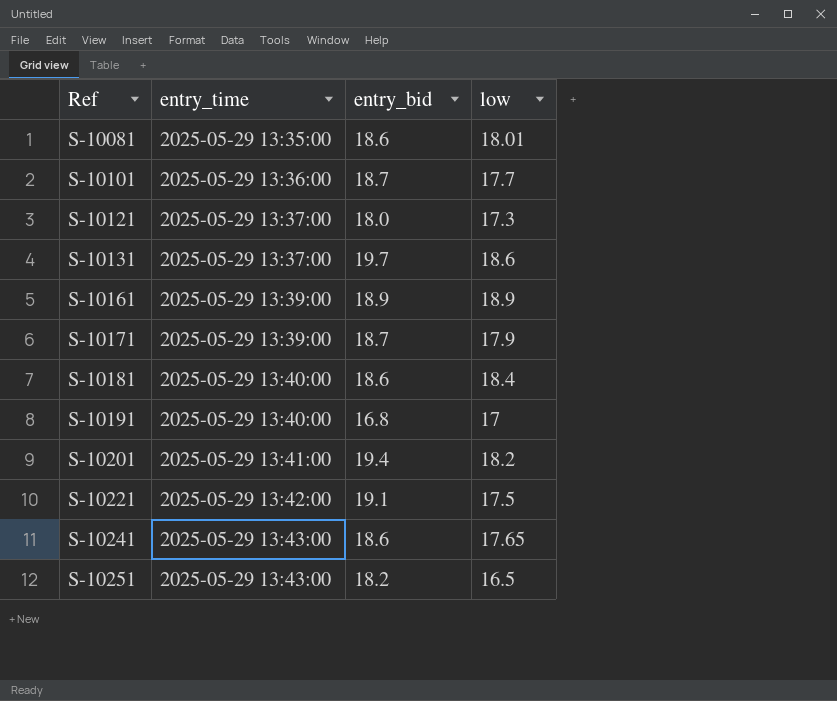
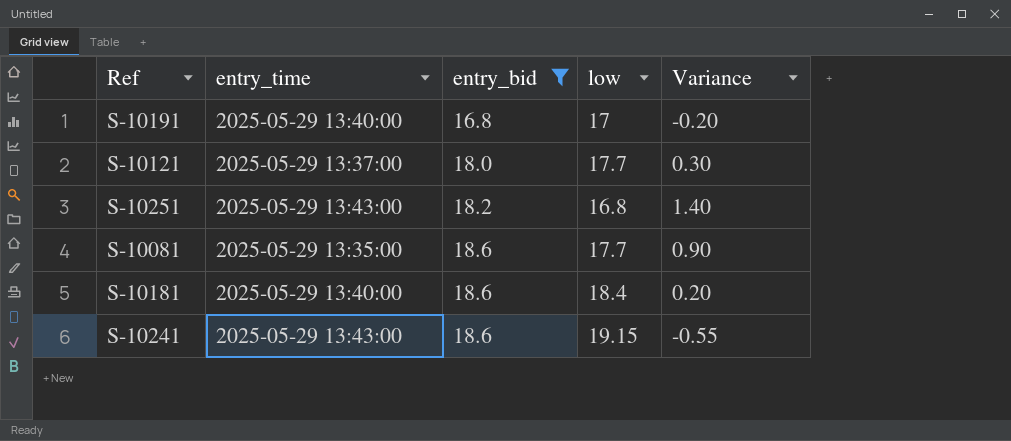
filter: none -> entry_bid <= 18.6
row order: Ref ascending -> entry_bid ascending
column Variance | formula: none -> [entry_bid] - [low]
S-10121 | low: 17.3 -> 17.7
S-10251 | low: 16.5 -> 16.8
S-10081 | low: 18.01 -> 17.7
S-10241 | low: 17.65 -> 19.15

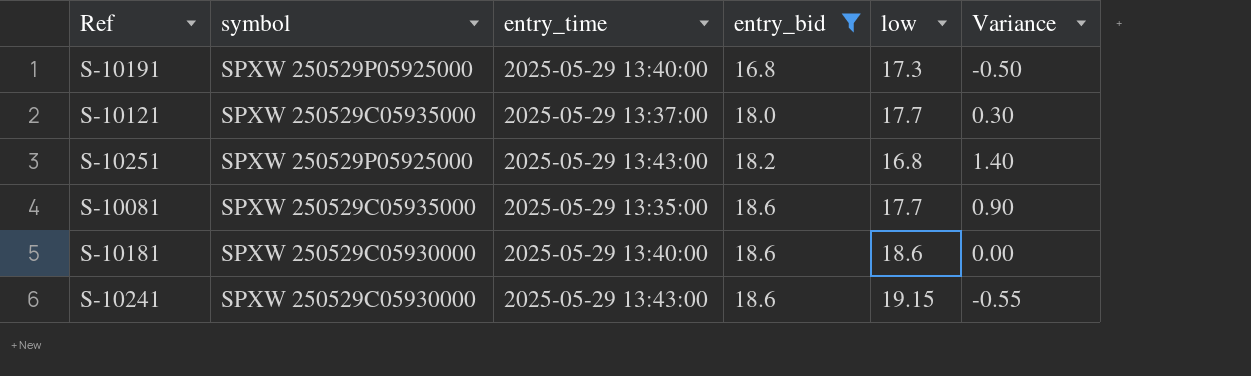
column symbol | position: none -> 2
S-10191 | low: 17 -> 17.3
S-10191 | Variance: -0.20 -> -0.50
S-10181 | low: 18.4 -> 18.6
S-10181 | Variance: 0.20 -> 0.00

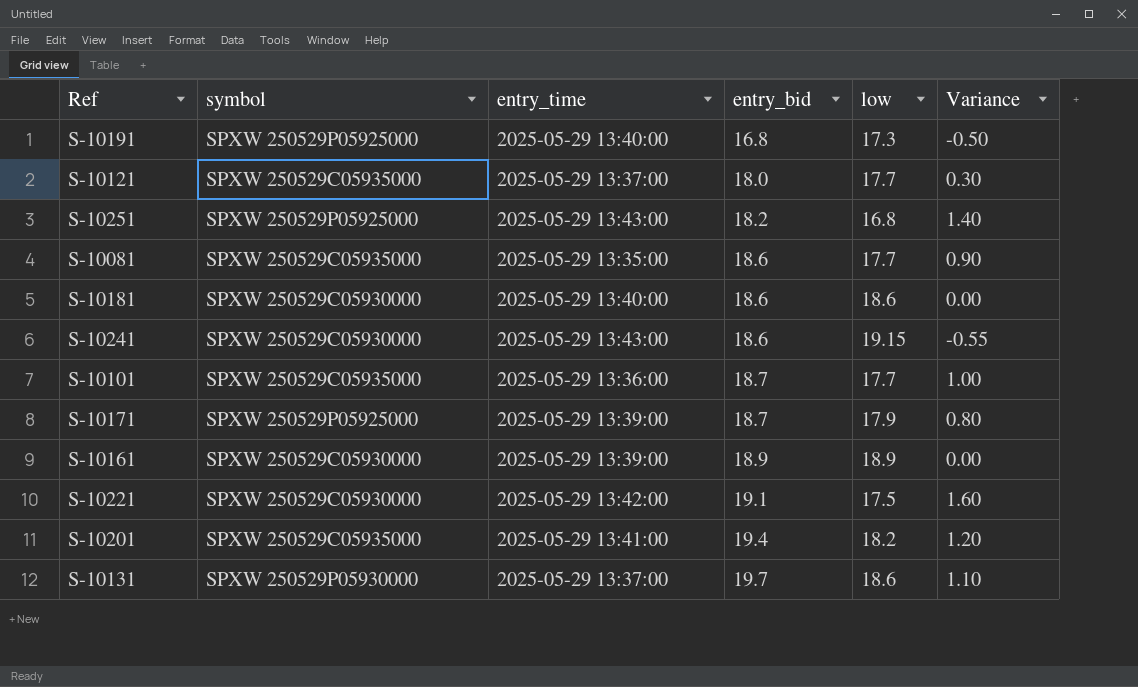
filter: entry_bid <= 18.6 -> none

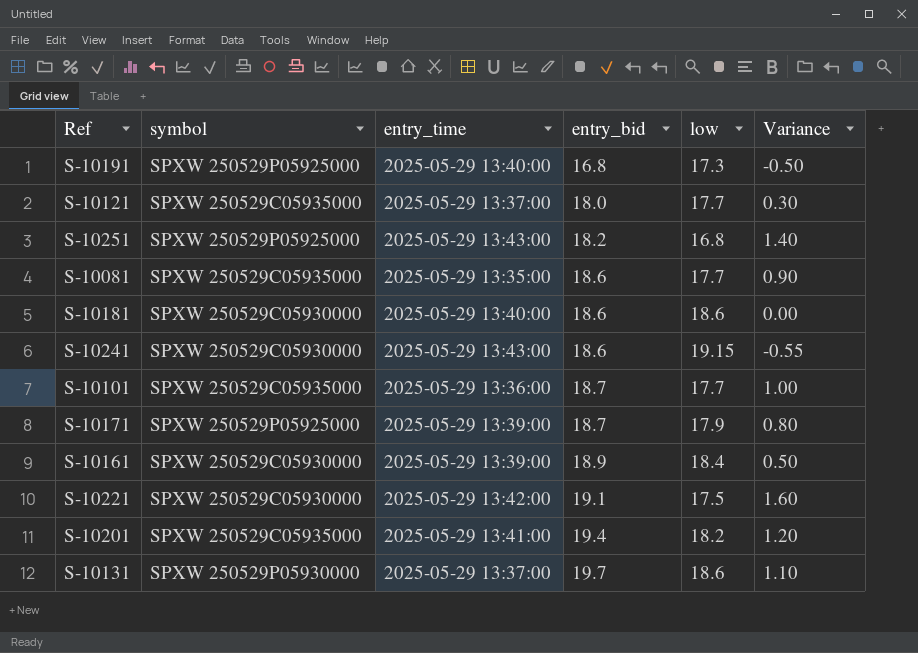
S-10161 | low: 18.9 -> 18.4
S-10161 | Variance: 0.00 -> 0.50

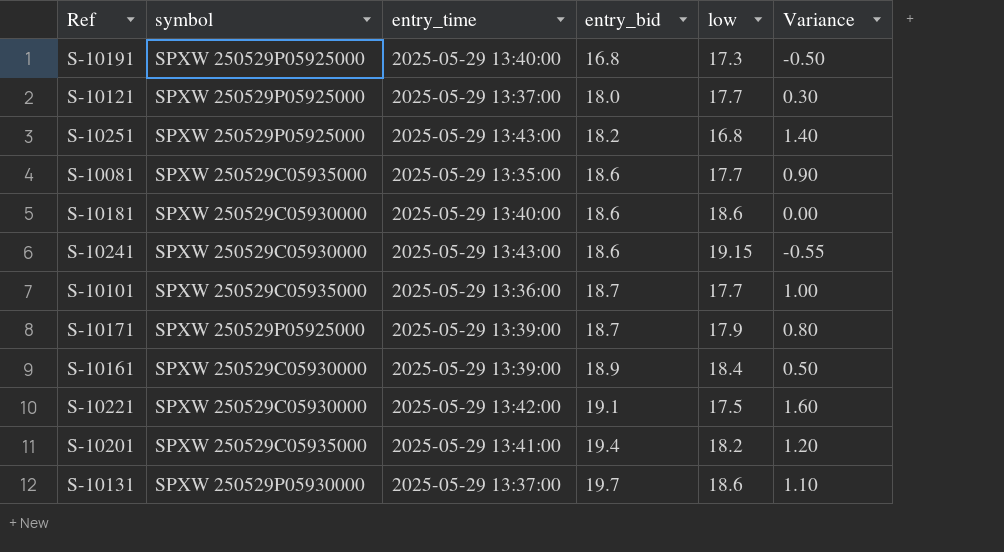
S-10121 | symbol: SPXW 250529C05935000 -> SPXW 250529P05925000

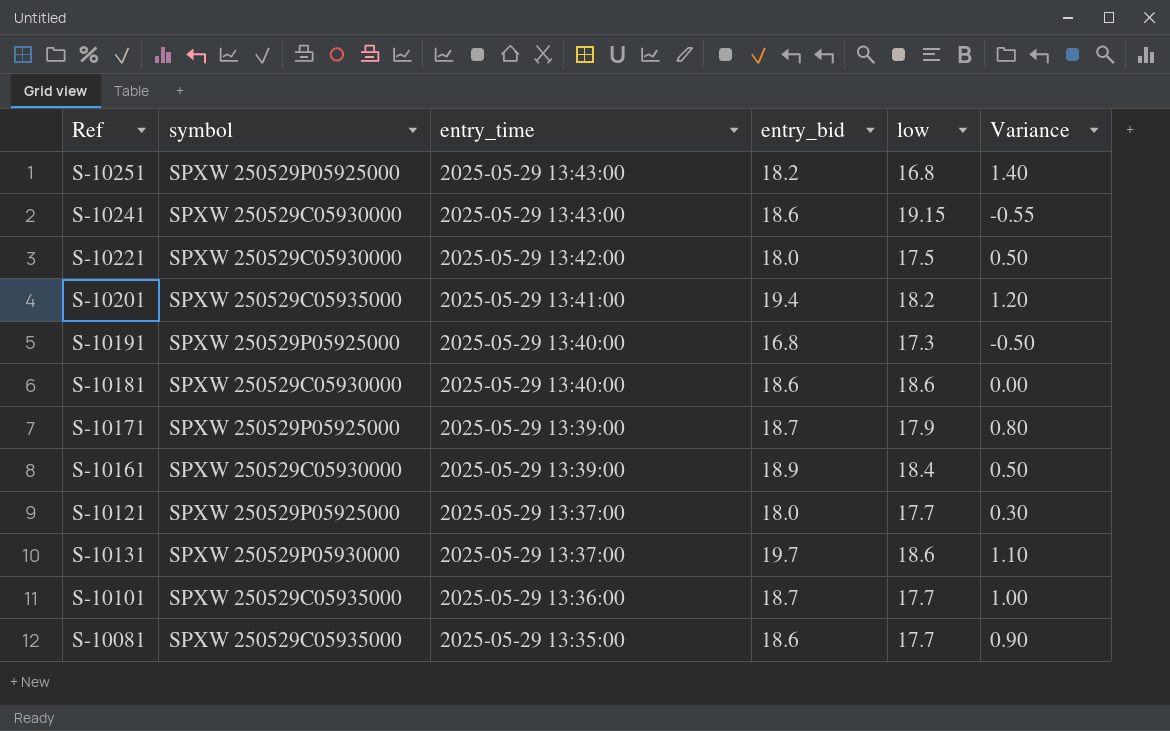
row order: entry_bid ascending -> entry_time descending
S-10221 | entry_bid: 19.1 -> 18.0
S-10221 | Variance: 1.60 -> 0.50

